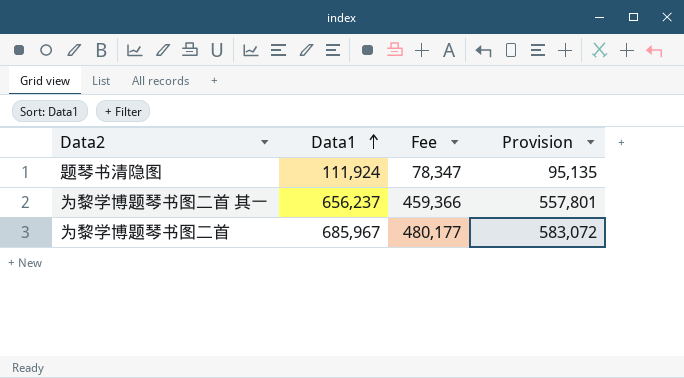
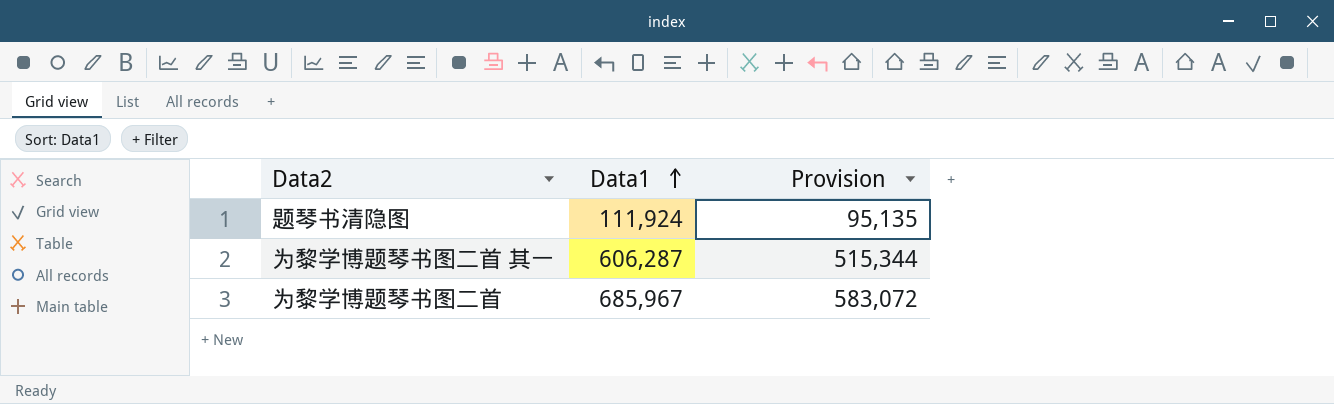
column Fee | formula: [Data1] * 0.7 -> none
为黎学博题琴书图二首 其一 | Data1: 656,237 -> 606,287
为黎学博题琴书图二首 其一 | Provision: 557,801 -> 515,344

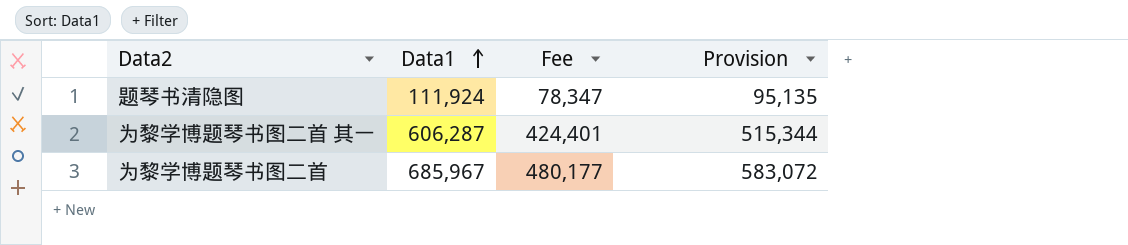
column Fee | formula: none -> [Data1] * 0.7

